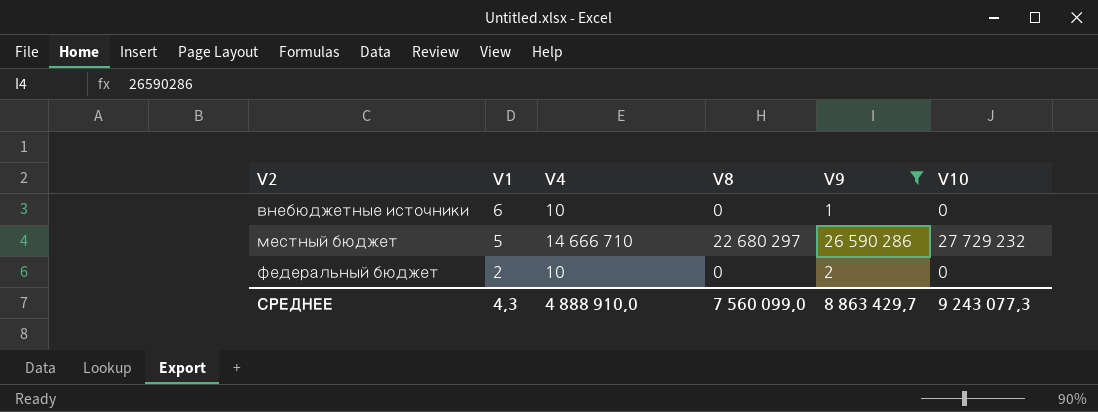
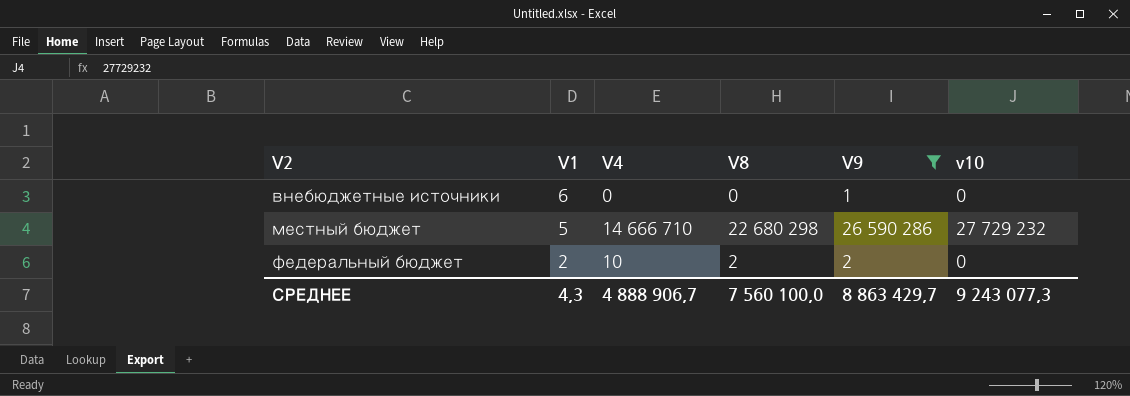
column name: V10 -> v10
внебюджетные источники | V4: 10 -> 0
местный бюджет | V8: 22 680 297 -> 22 680 298
федеральный бюджет | V8: 0 -> 2
СРЕДНЕЕ | V4: 4 888 910,0 -> 4 888 906,7
СРЕДНЕЕ | V8: 7 560 099,0 -> 7 560 100,0

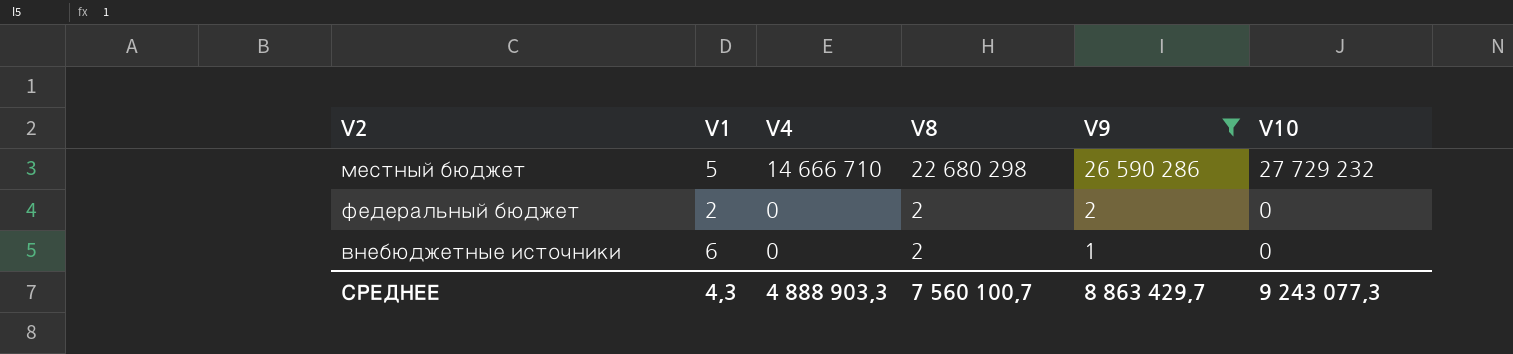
row order: V2 ascending -> V4 descending
column name: v10 -> V10
федеральный бюджет | V4: 10 -> 0
внебюджетные источники | V8: 0 -> 2
СРЕДНЕЕ | V4: 4 888 906,7 -> 4 888 903,3
СРЕДНЕЕ | V8: 7 560 100,0 -> 7 560 100,7

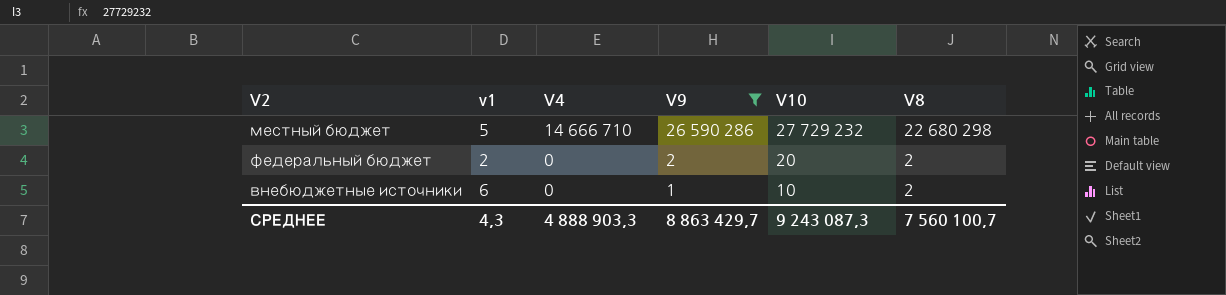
column name: V1 -> v1
column V8 | position: 4 -> 6
федеральный бюджет | V10: 0 -> 20
внебюджетные источники | V10: 0 -> 10
СРЕДНЕЕ | V10: 9 243 077,3 -> 9 243 087,3

